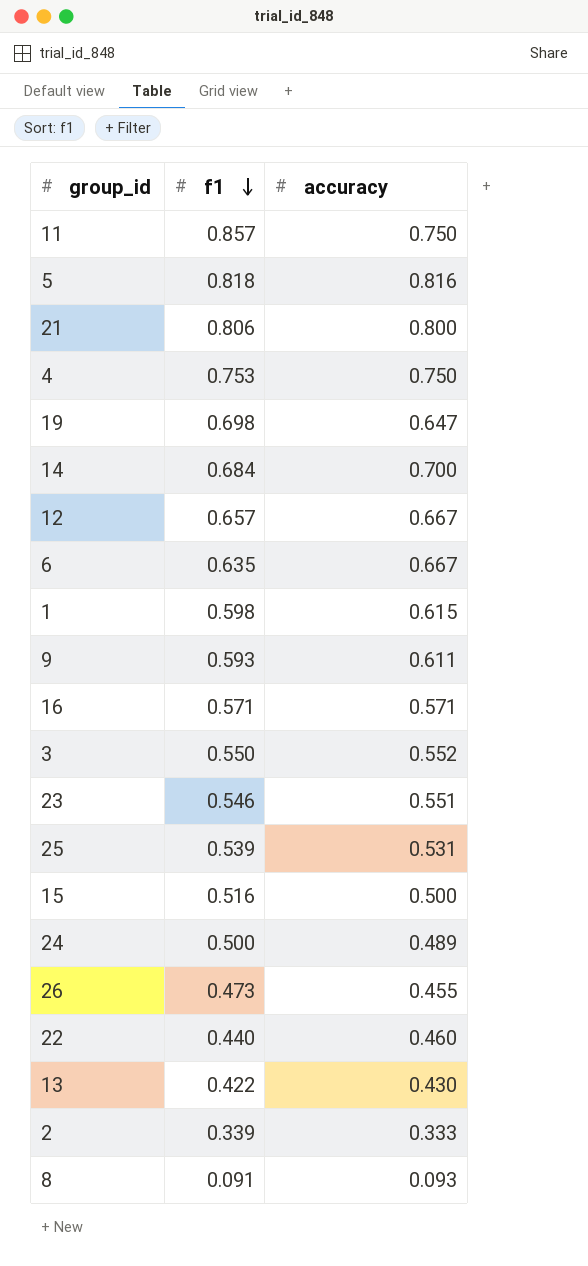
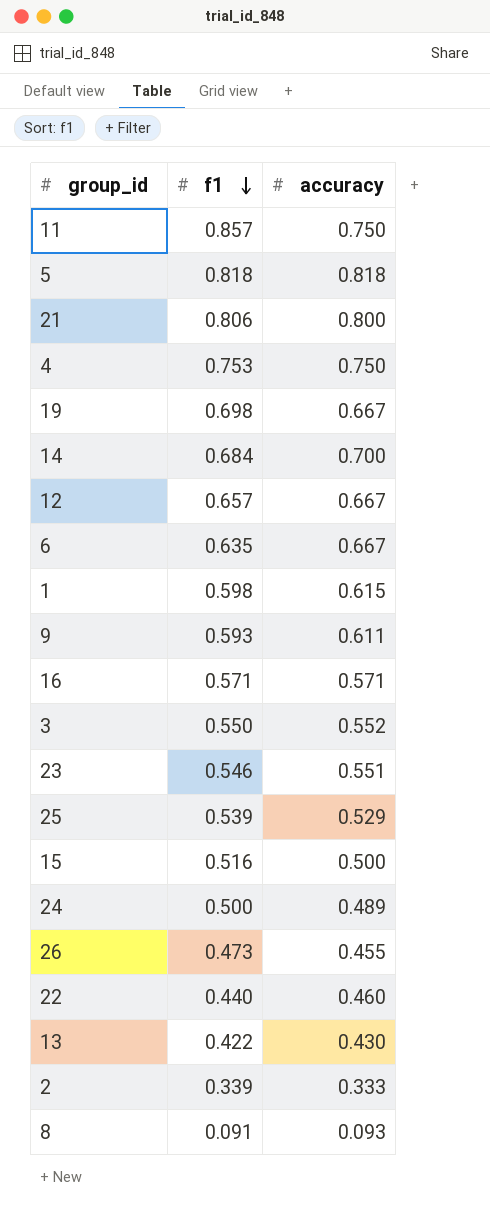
5 | accuracy: 0.816 -> 0.818
19 | accuracy: 0.647 -> 0.667
25 | accuracy: 0.531 -> 0.529

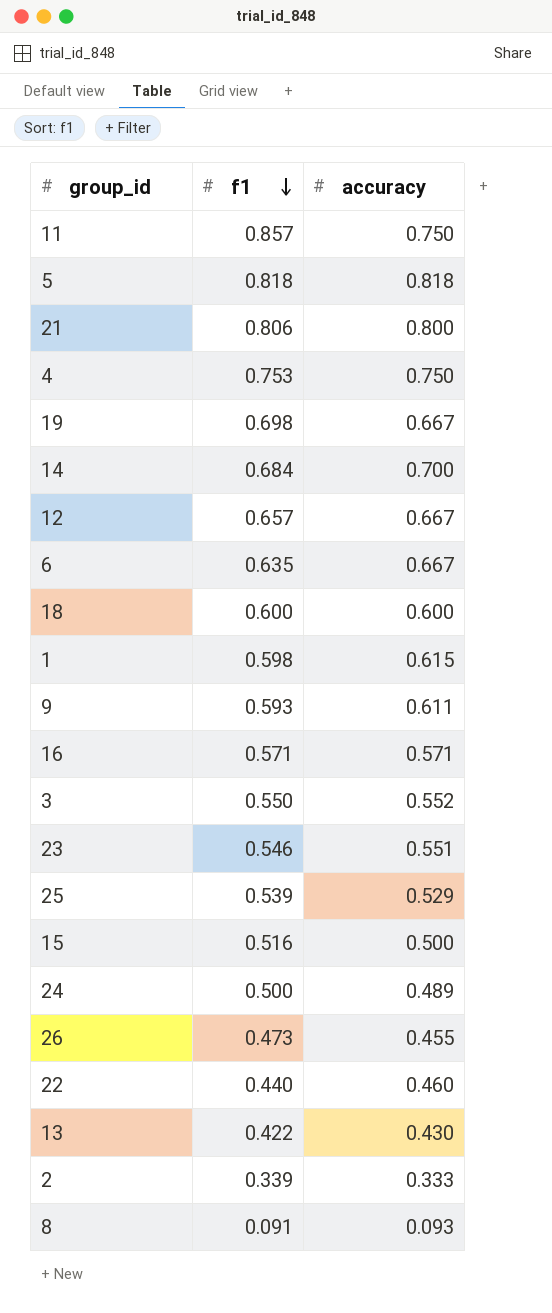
row 18: none -> 0.600 | 0.600

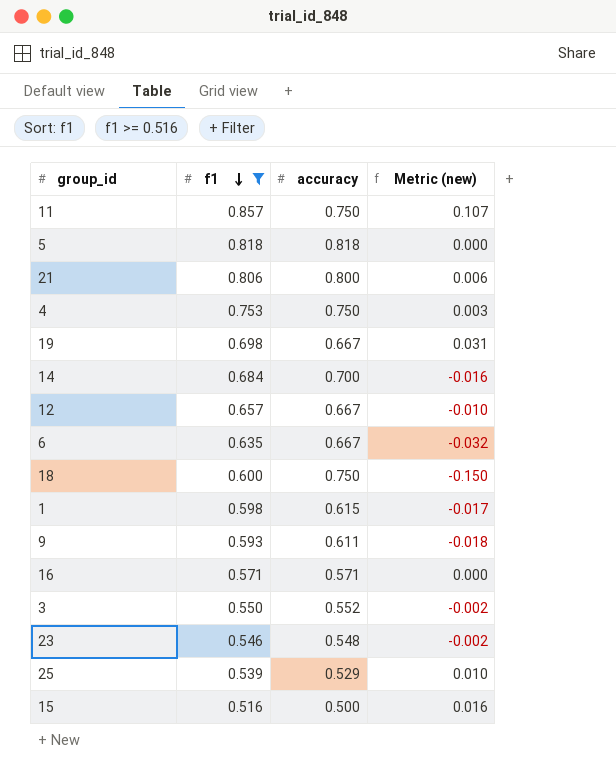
filter: none -> f1 >= 0.516
column Metric (new) | formula: none -> [f1] - [accuracy]
18 | accuracy: 0.600 -> 0.750
23 | accuracy: 0.551 -> 0.548

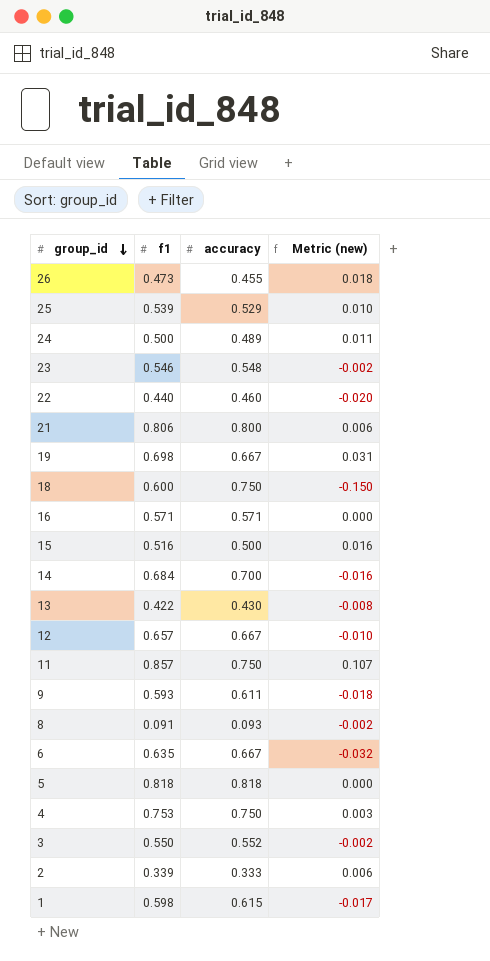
filter: f1 >= 0.516 -> none
row order: f1 descending -> group_id descending

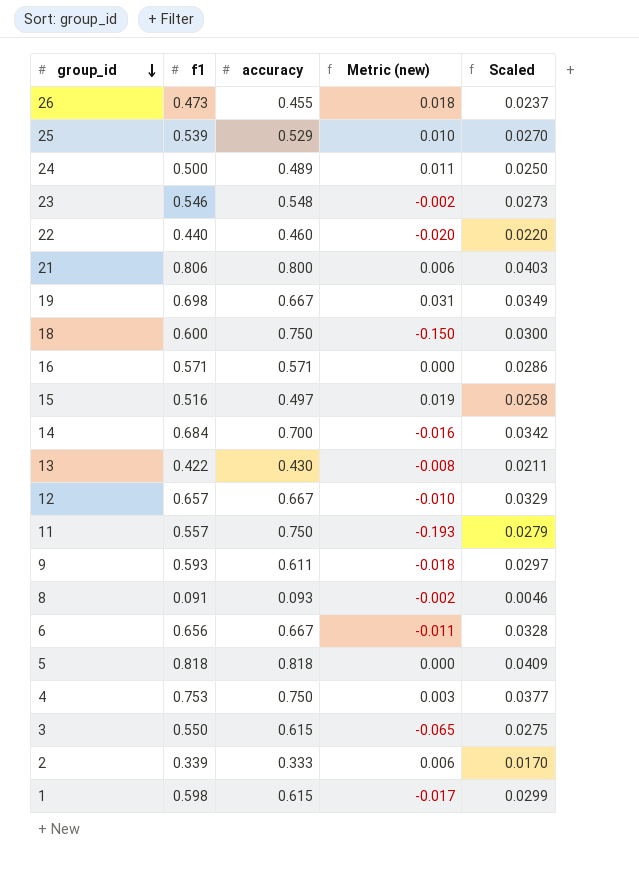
column Scaled | formula: none -> [f1] * 0.05
15 | accuracy: 0.500 -> 0.497
15 | Metric (new): 0.016 -> 0.019
11 | f1: 0.857 -> 0.557
11 | Metric (new): 0.107 -> -0.193
6 | f1: 0.635 -> 0.656
6 | Metric (new): -0.032 -> -0.011
3 | accuracy: 0.552 -> 0.615
3 | Metric (new): -0.002 -> -0.065

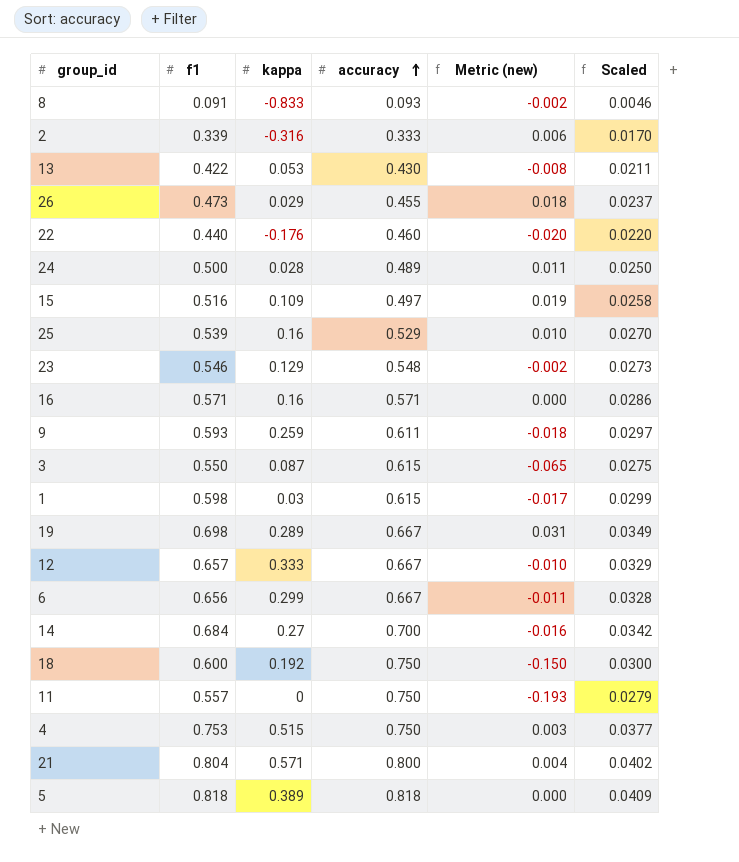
row order: group_id descending -> accuracy ascending
column kappa | position: none -> 3
21 | f1: 0.806 -> 0.804
21 | Metric (new): 0.006 -> 0.004
21 | Scaled: 0.0403 -> 0.0402

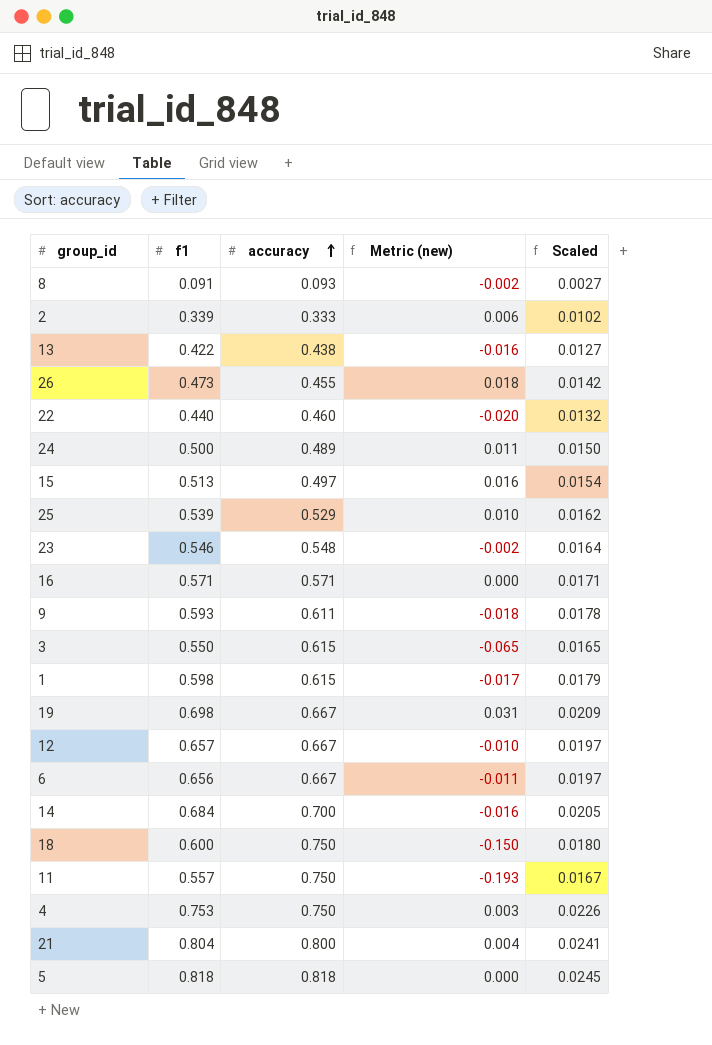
column kappa | position: 3 -> none
column Scaled | formula: [f1] * 0.05 -> [f1] * 0.03
13 | accuracy: 0.430 -> 0.438
13 | Metric (new): -0.008 -> -0.016
15 | f1: 0.516 -> 0.513
15 | Metric (new): 0.019 -> 0.016

